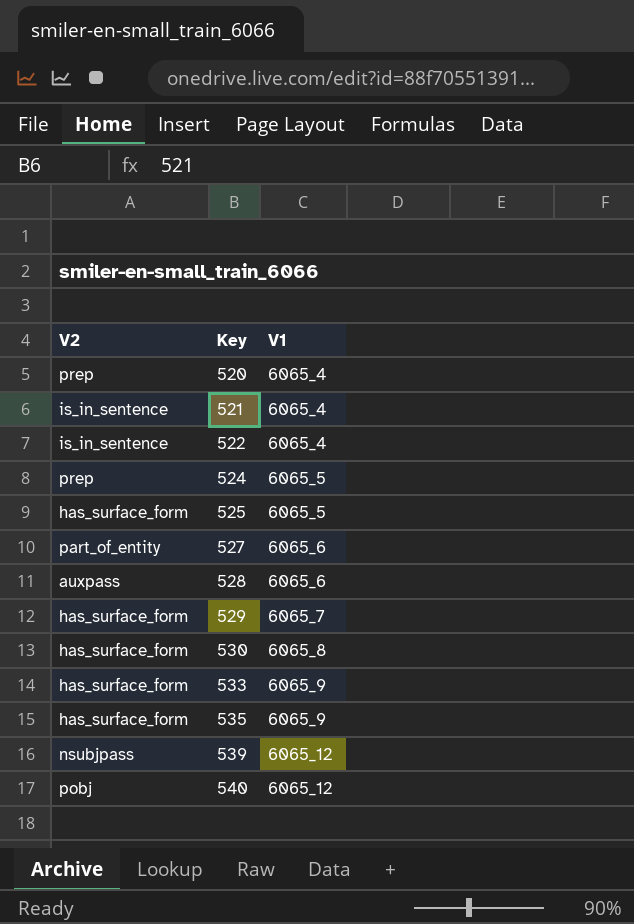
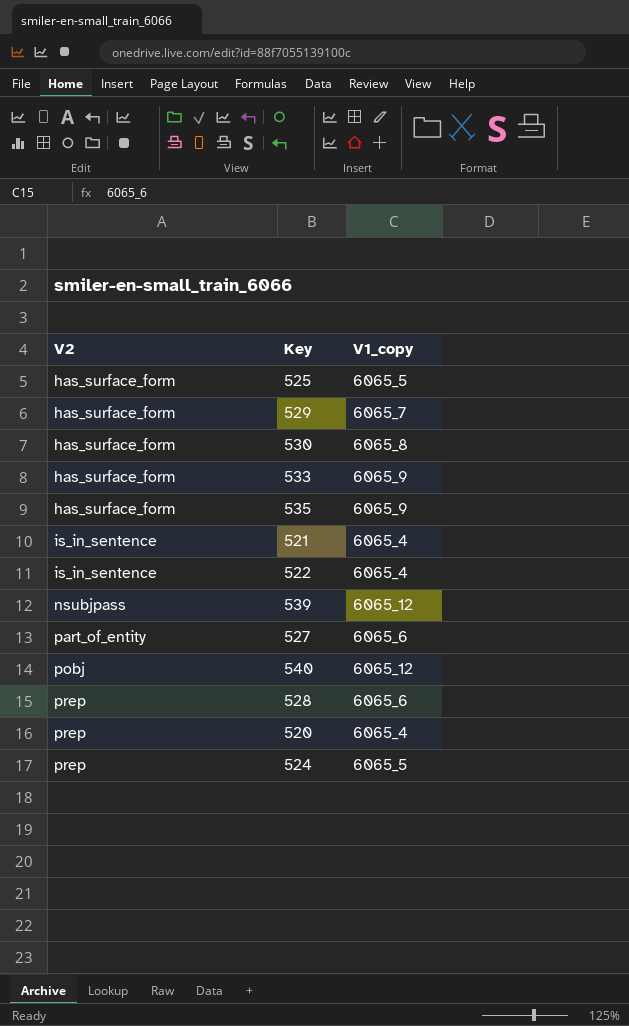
row order: Key ascending -> V2 ascending
column name: V1 -> V1_copy
528 | V2: auxpass -> prep

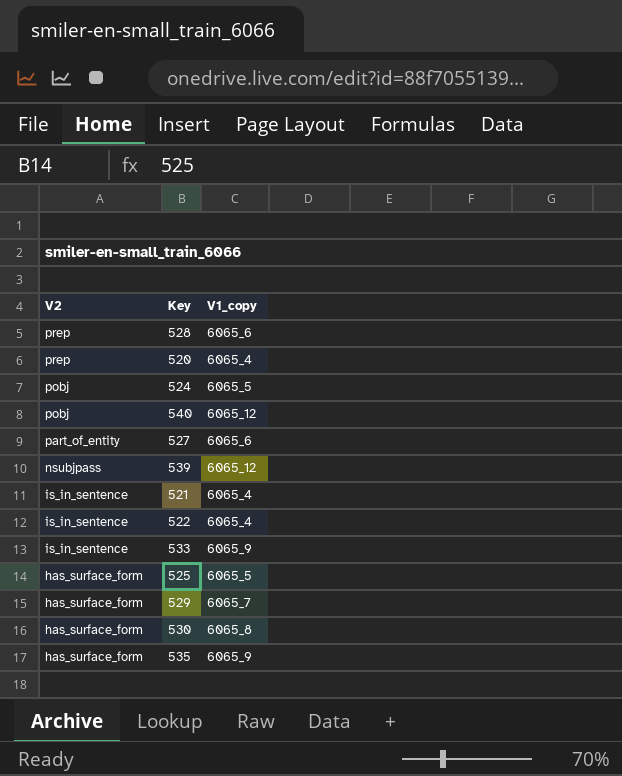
row order: V2 ascending -> V2 descending
524 | V2: prep -> pobj
533 | V2: has_surface_form -> is_in_sentence

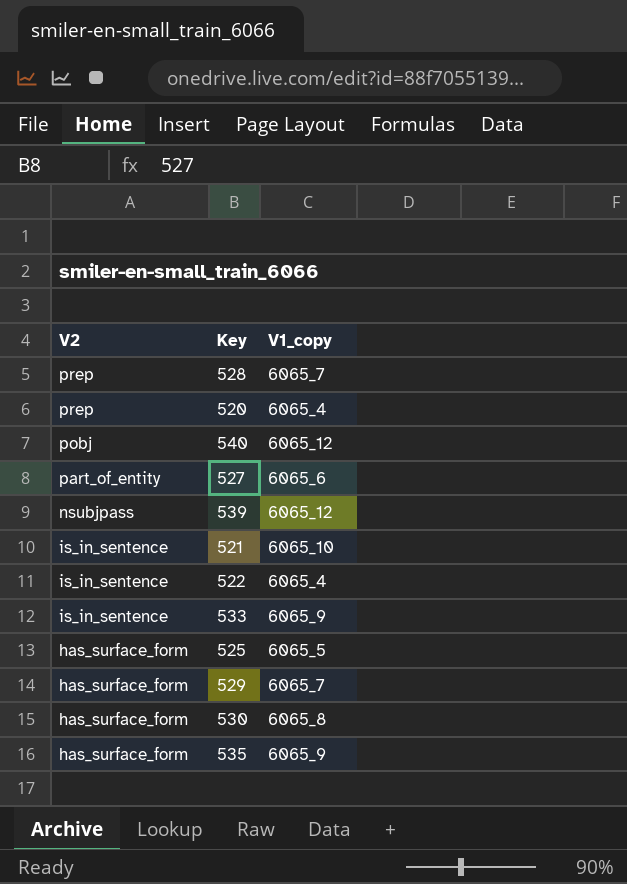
row 524: pobj | 6065_5 -> none
528 | V1_copy: 6065_6 -> 6065_7
521 | V1_copy: 6065_4 -> 6065_10

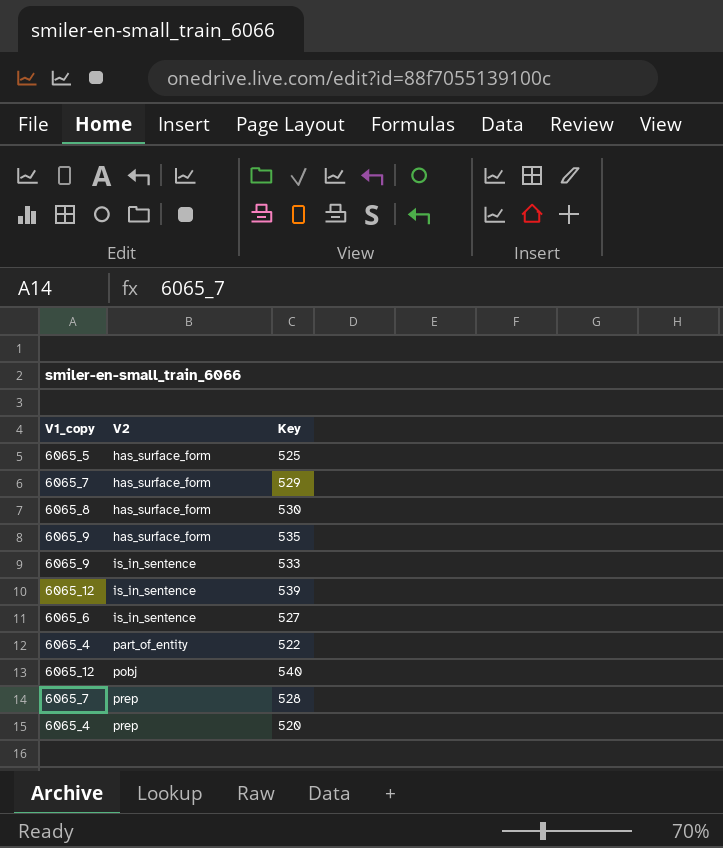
row order: V2 descending -> V2 ascending
column V1_copy | position: 3 -> 1
row 521: is_in_sentence | 6065_10 -> none
539 | V2: nsubjpass -> is_in_sentence
527 | V2: part_of_entity -> is_in_sentence
522 | V2: is_in_sentence -> part_of_entity

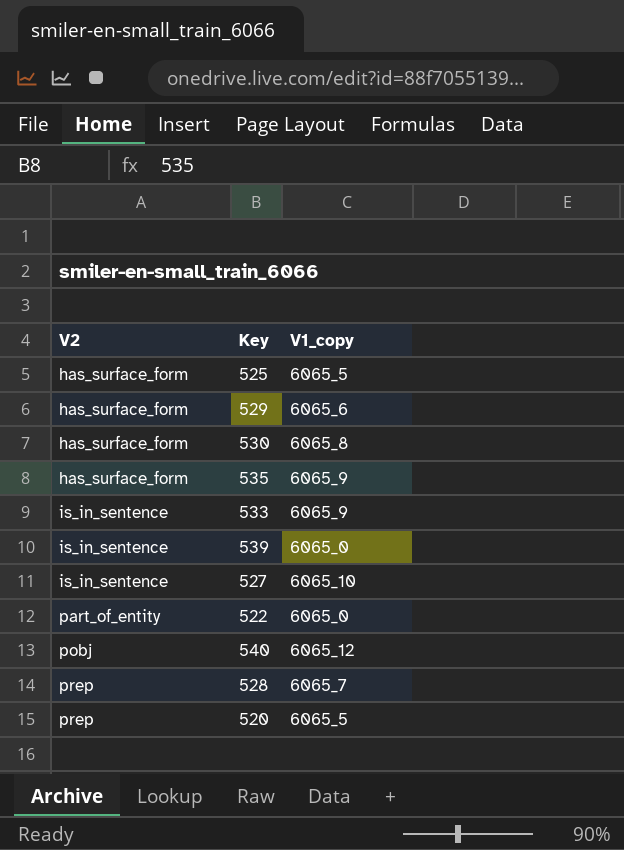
column V1_copy | position: 1 -> 3
529 | V1_copy: 6065_7 -> 6065_6
539 | V1_copy: 6065_12 -> 6065_0
527 | V1_copy: 6065_6 -> 6065_10
522 | V1_copy: 6065_4 -> 6065_0
520 | V1_copy: 6065_4 -> 6065_5

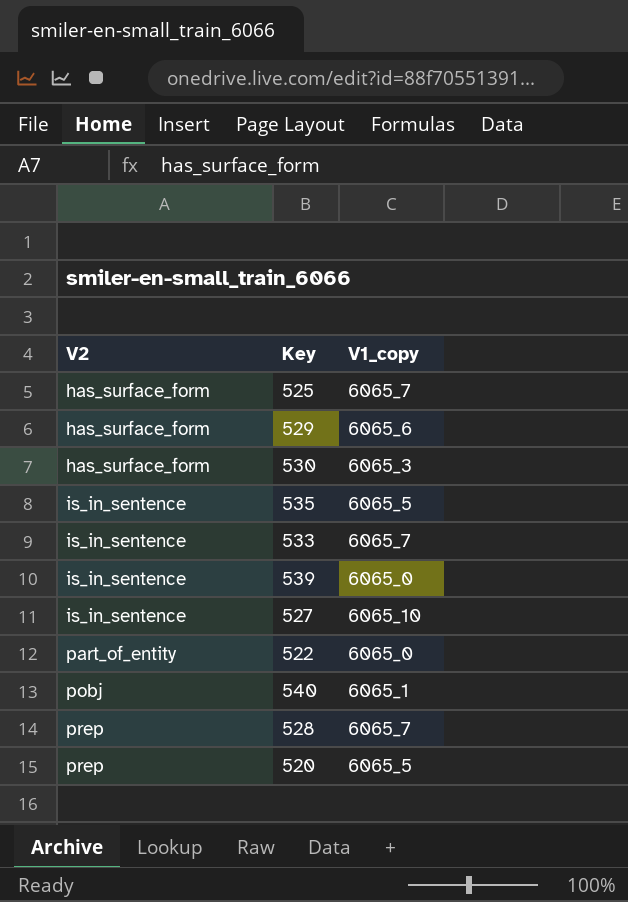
525 | V1_copy: 6065_5 -> 6065_7
530 | V1_copy: 6065_8 -> 6065_3
535 | V2: has_surface_form -> is_in_sentence
535 | V1_copy: 6065_9 -> 6065_5
533 | V1_copy: 6065_9 -> 6065_7
540 | V1_copy: 6065_12 -> 6065_1

